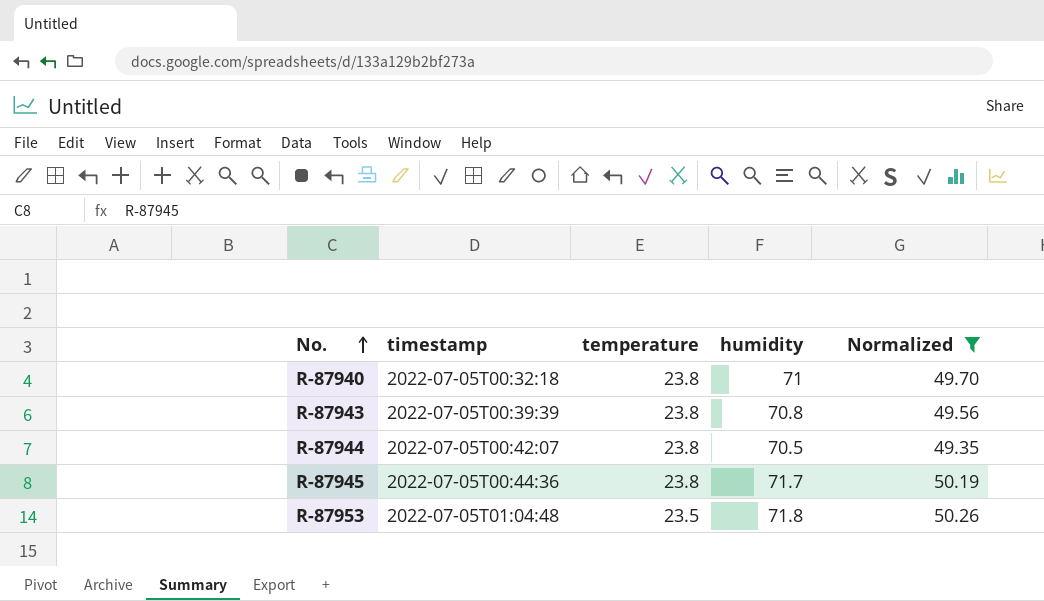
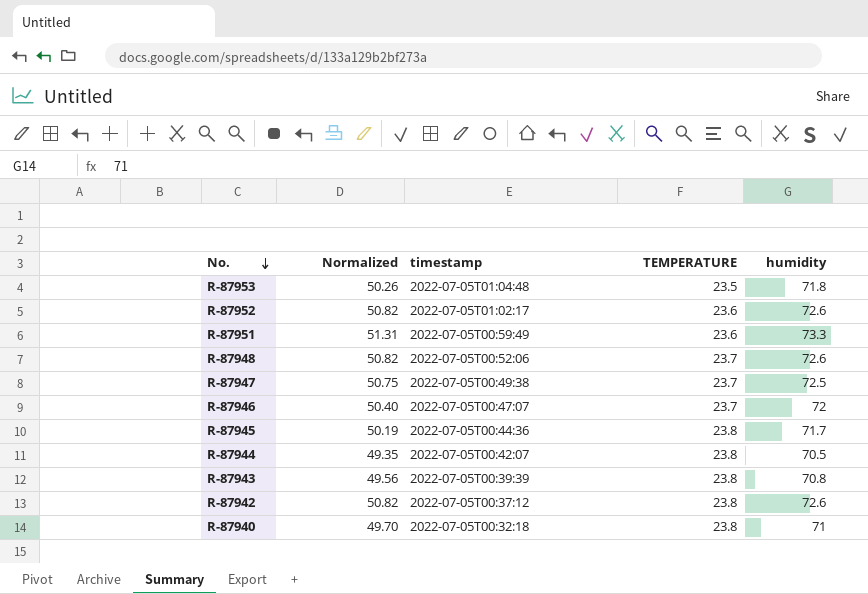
filter: Normalized <= 50.26 -> none
row order: No. ascending -> No. descending
column Normalized | position: 5 -> 2
column name: temperature -> TEMPERATURE

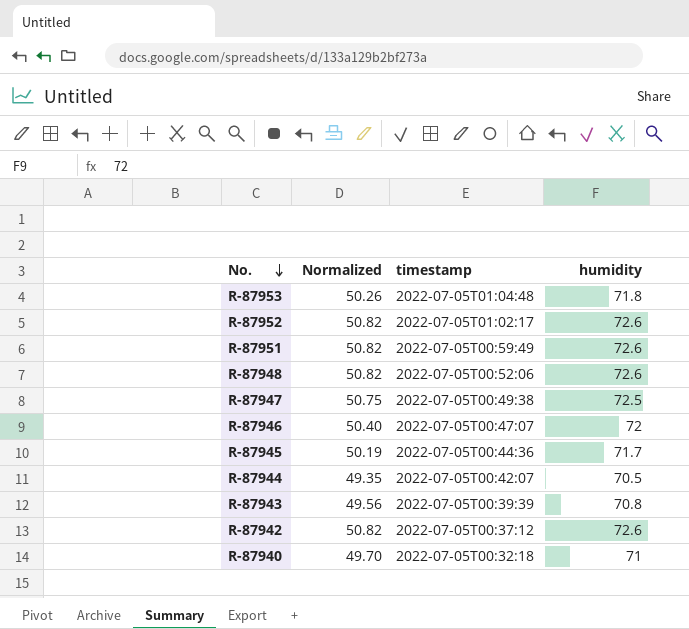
column TEMPERATURE | position: 4 -> none
R-87951 | Normalized: 51.31 -> 50.82
R-87951 | humidity: 73.3 -> 72.6

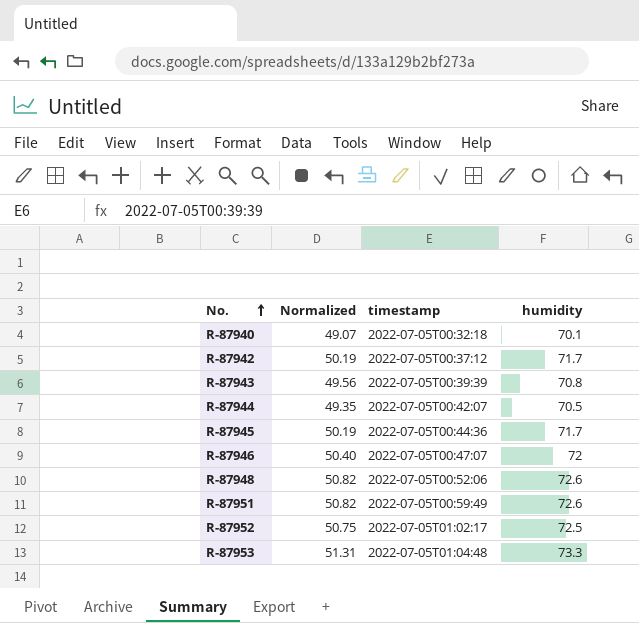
row order: No. descending -> No. ascending
row R-87947: 50.75 | 2022-07-05T00:49:38 | 72.5 -> none
R-87940 | Normalized: 49.70 -> 49.07
R-87940 | humidity: 71 -> 70.1
R-87942 | Normalized: 50.82 -> 50.19
R-87942 | humidity: 72.6 -> 71.7
R-87952 | Normalized: 50.82 -> 50.75
R-87952 | humidity: 72.6 -> 72.5
R-87953 | Normalized: 50.26 -> 51.31
R-87953 | humidity: 71.8 -> 73.3

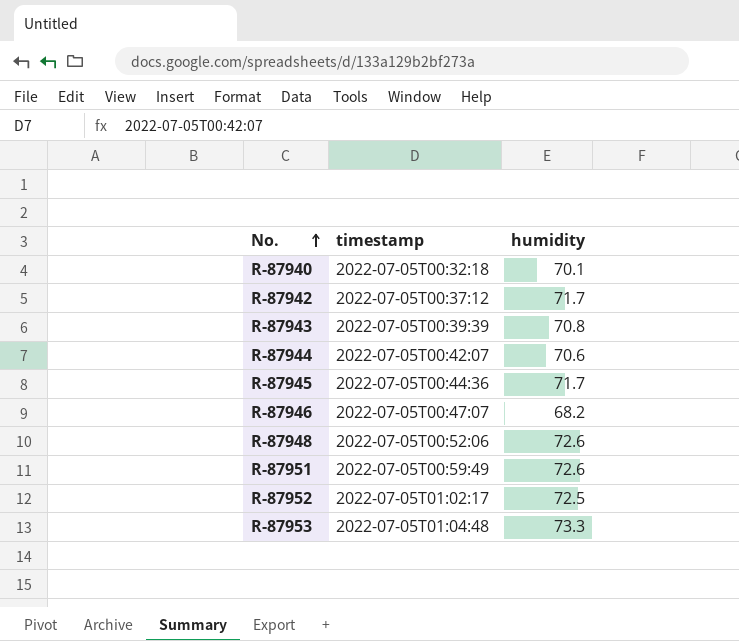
column Normalized | formula: [humidity] * 0.7 -> none
R-87944 | humidity: 70.5 -> 70.6
R-87946 | humidity: 72 -> 68.2

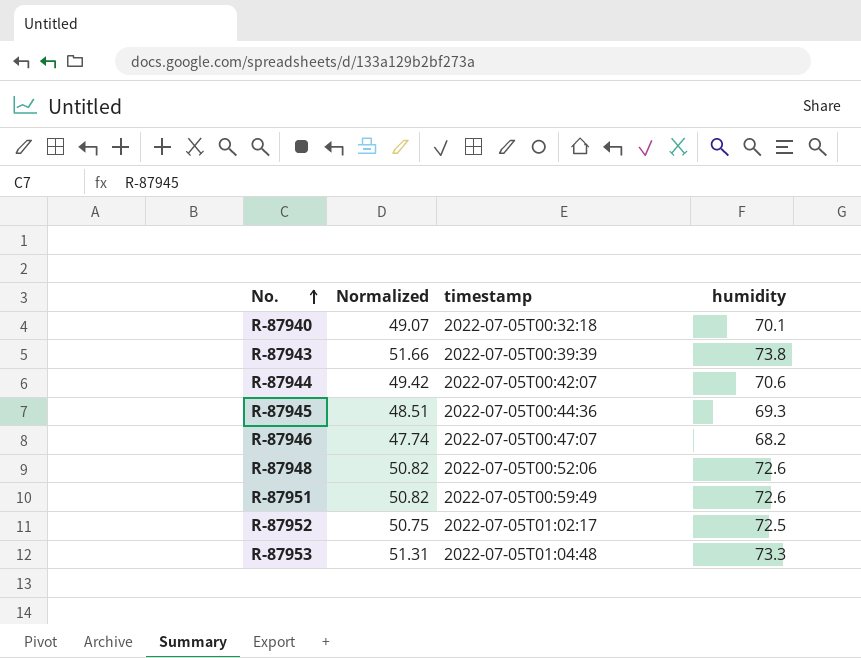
column Normalized | formula: none -> [humidity] * 0.7
row R-87942: 2022-07-05T00:37:12 | 71.7 -> none
R-87943 | humidity: 70.8 -> 73.8
R-87945 | humidity: 71.7 -> 69.3

